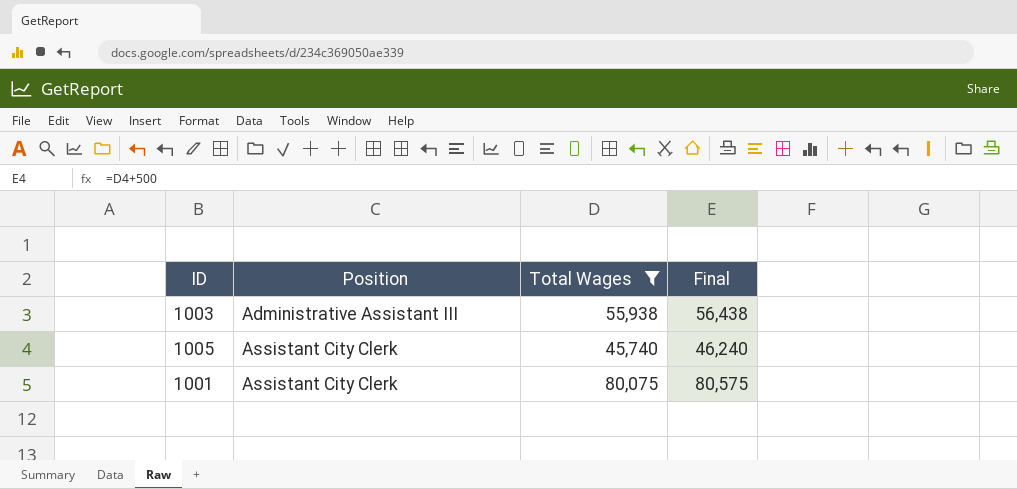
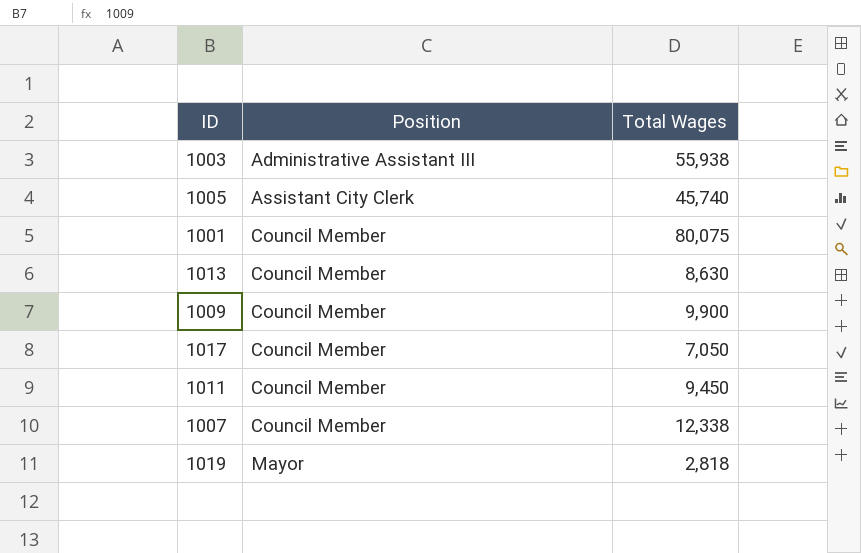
filter: Total Wages >= 45,740 -> none
column Final | formula: [Total Wages] + 500 -> none
1001 | Position: Assistant City Clerk -> Council Member

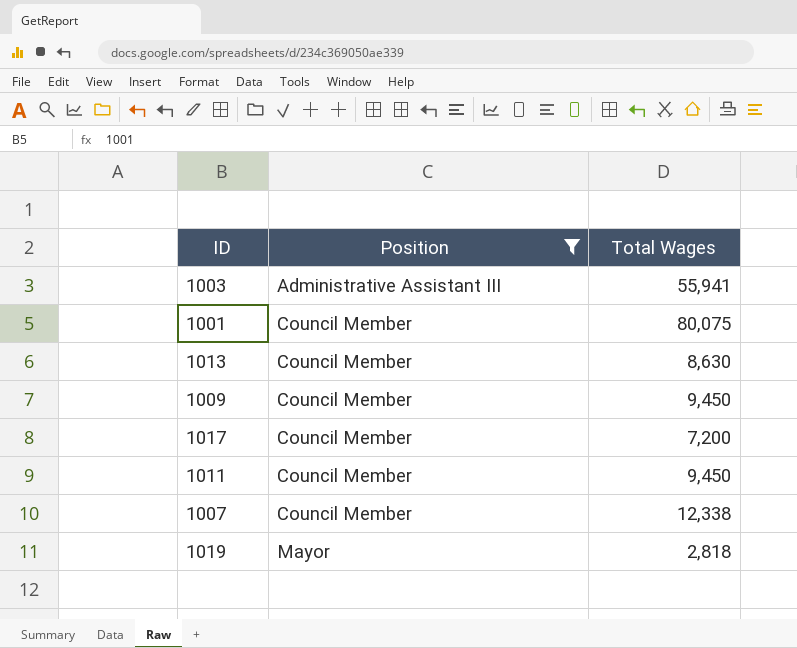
filter: none -> Position != Assistant City Clerk
1003 | Total Wages: 55,938 -> 55,941
1009 | Total Wages: 9,900 -> 9,450
1017 | Total Wages: 7,050 -> 7,200

